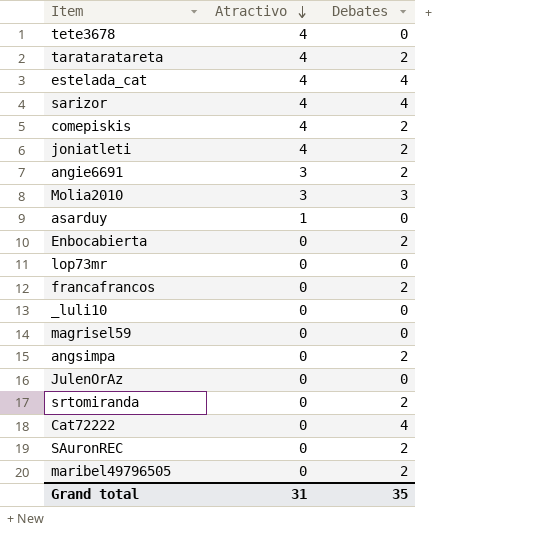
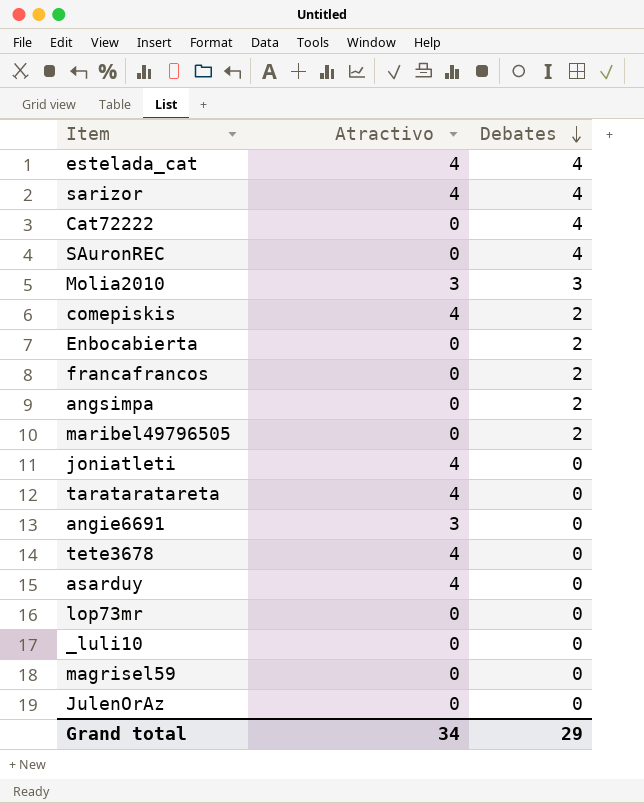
row order: Atractivo descending -> Debates descending
row srtomiranda: 0 | 2 -> none
SAuronREC | Debates: 2 -> 4
joniatleti | Debates: 2 -> 0
tarataratareta | Debates: 2 -> 0
angie6691 | Debates: 2 -> 0
asarduy | Atractivo: 1 -> 4
Grand total | Atractivo: 31 -> 34
Grand total | Debates: 35 -> 29

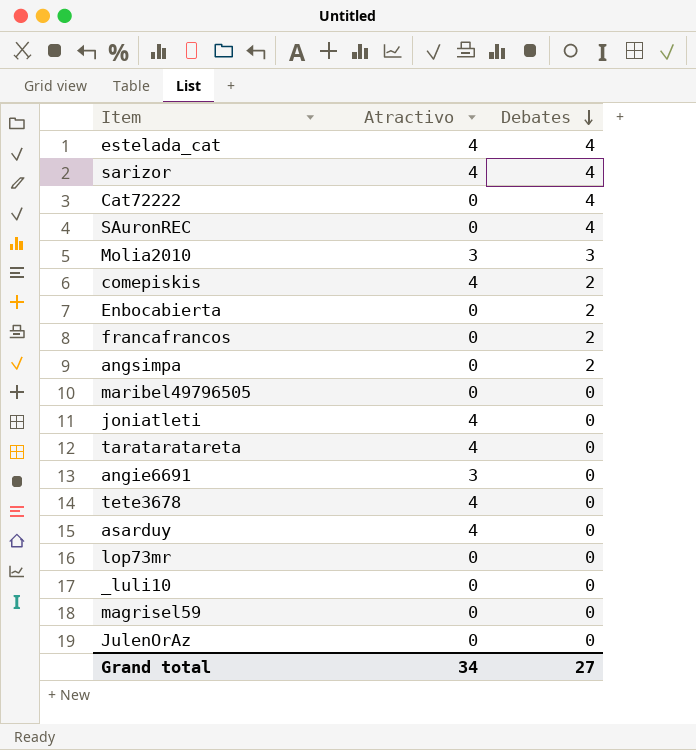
maribel49796505 | Debates: 2 -> 0
Grand total | Debates: 29 -> 27

